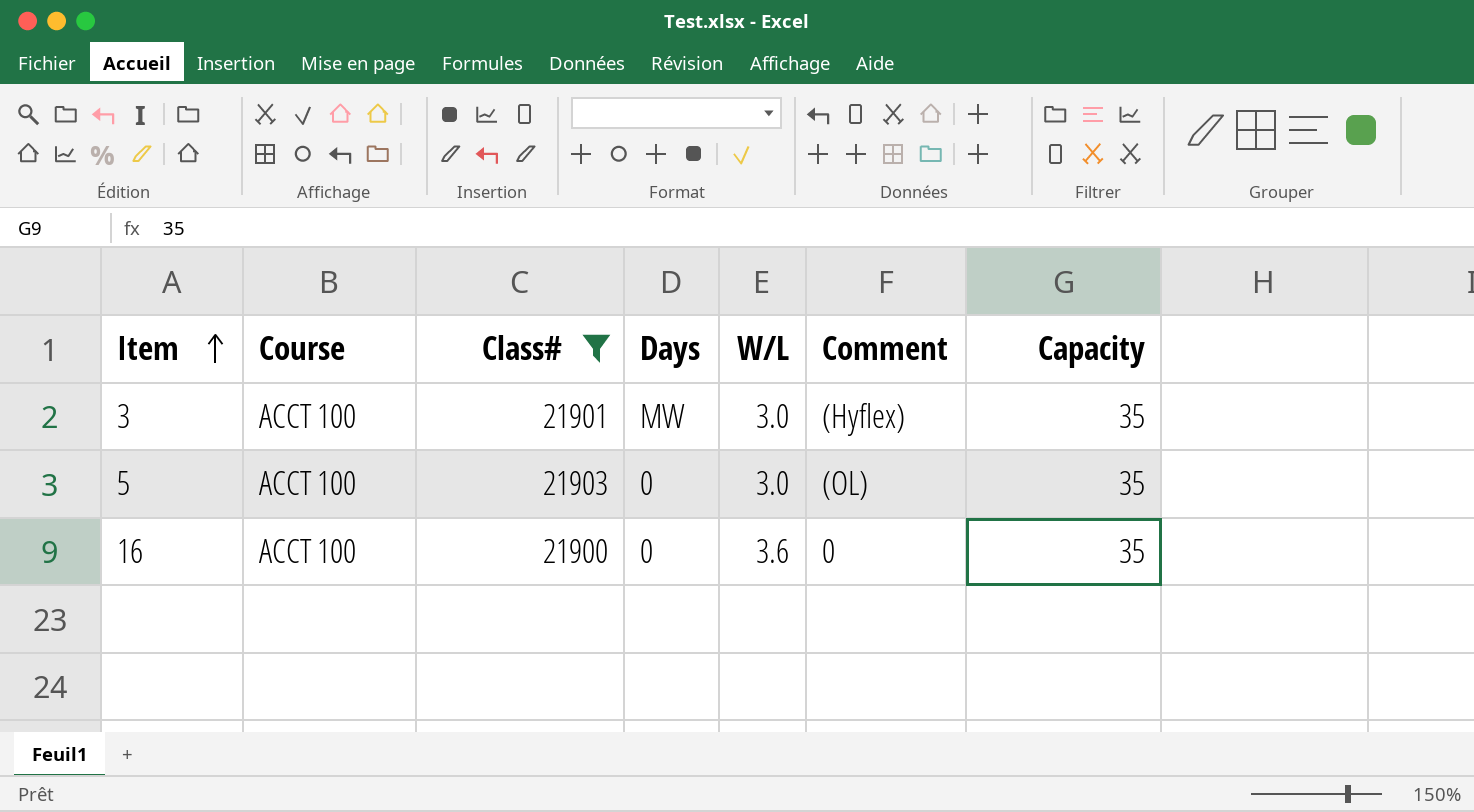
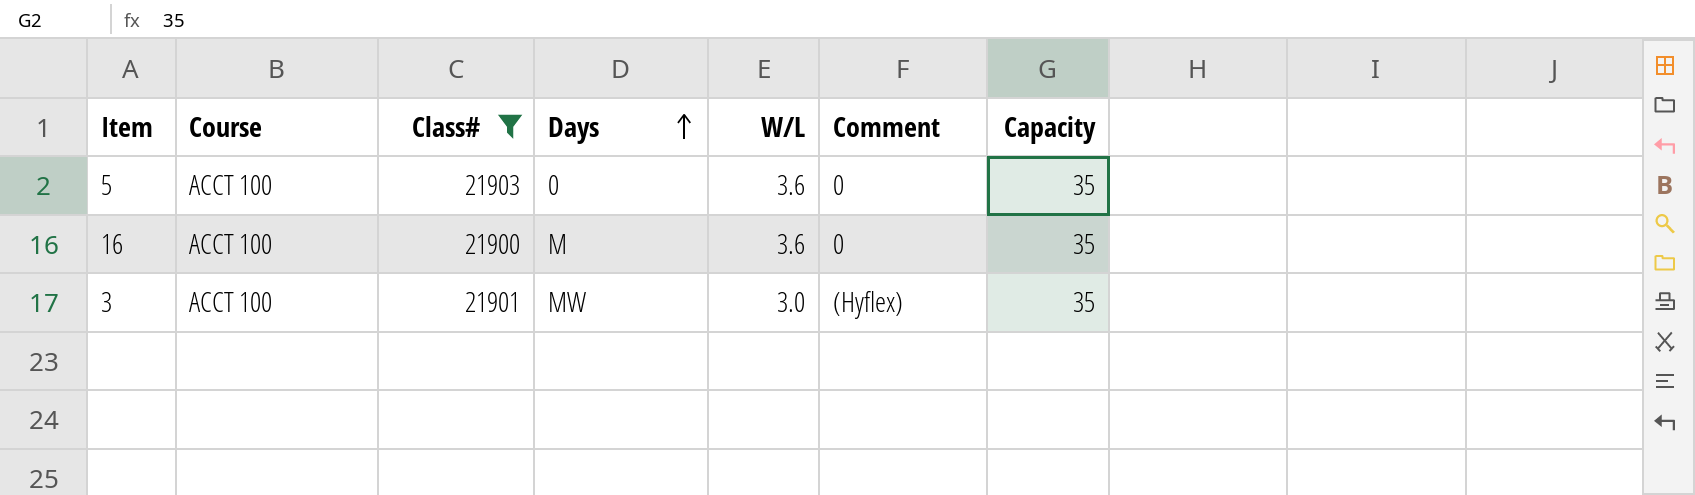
row order: Item ascending -> Days ascending
5 | W/L: 3.0 -> 3.6
5 | Comment: (OL) -> 0
16 | Days: 0 -> M

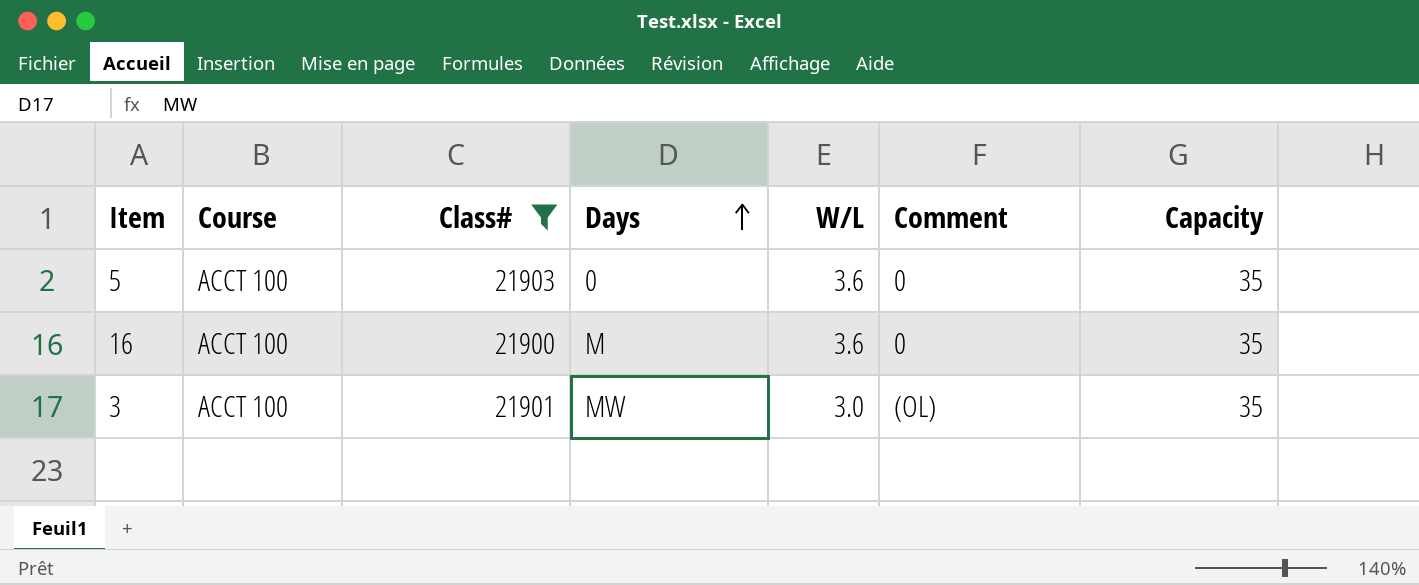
3 | Comment: (Hyflex) -> (OL)

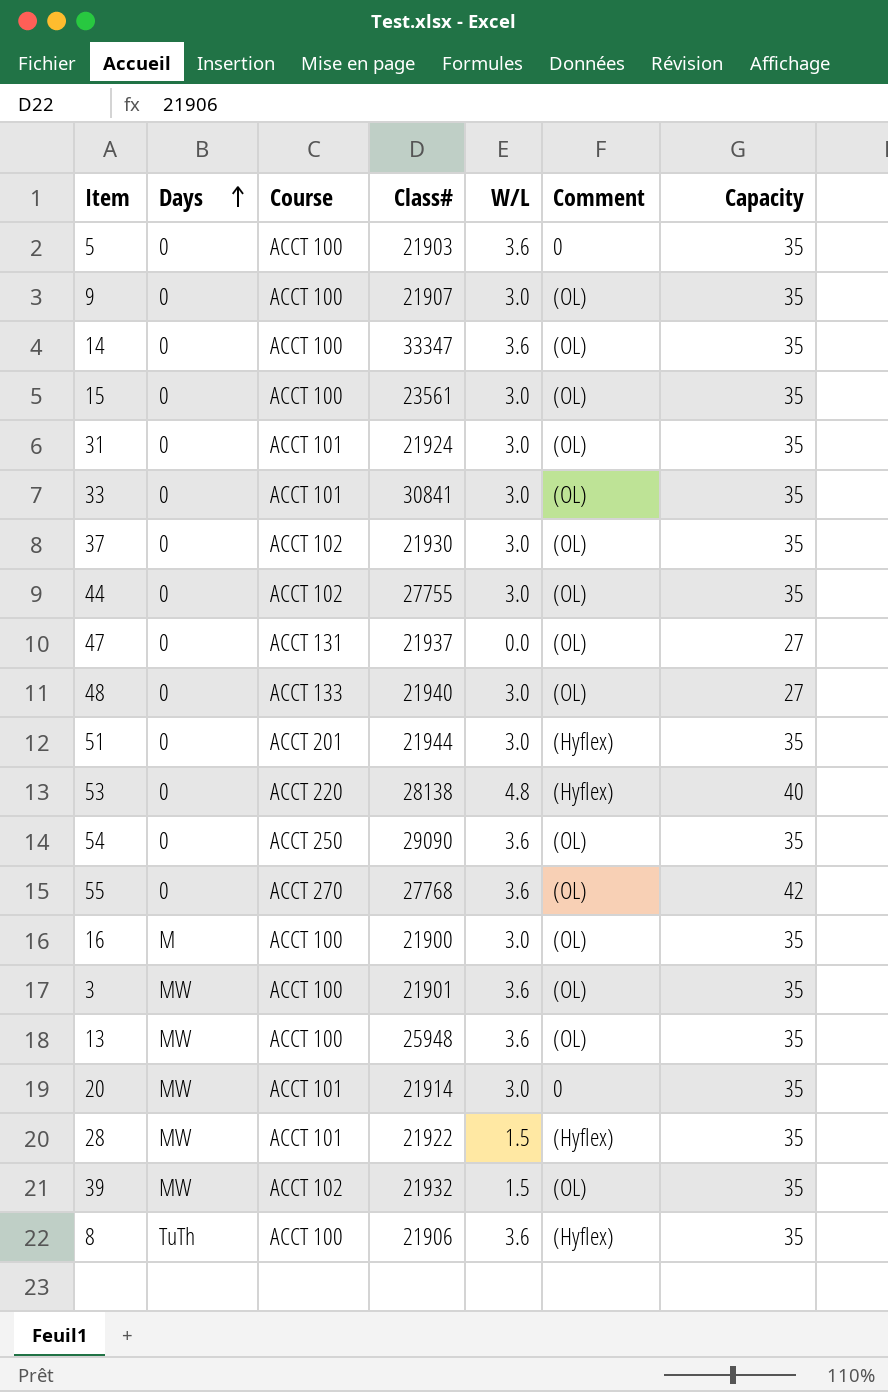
filter: Class# <= 21903 -> none
column Days | position: 4 -> 2
16 | W/L: 3.6 -> 3.0
16 | Comment: 0 -> (OL)
3 | W/L: 3.0 -> 3.6

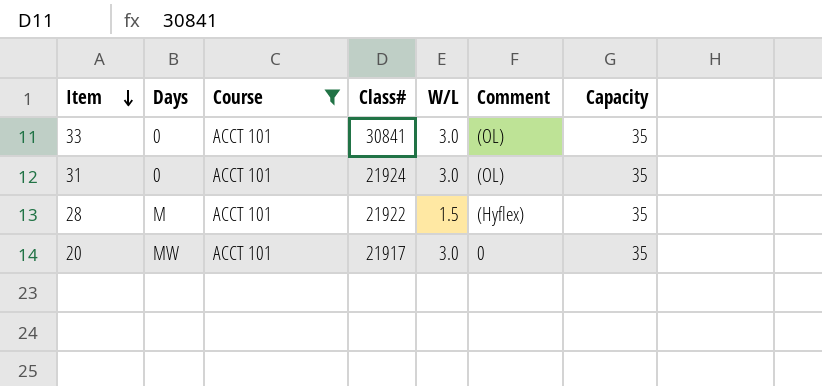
filter: none -> Course = ACCT 101
row order: Days ascending -> Item descending
28 | Days: MW -> M
20 | Class#: 21914 -> 21917

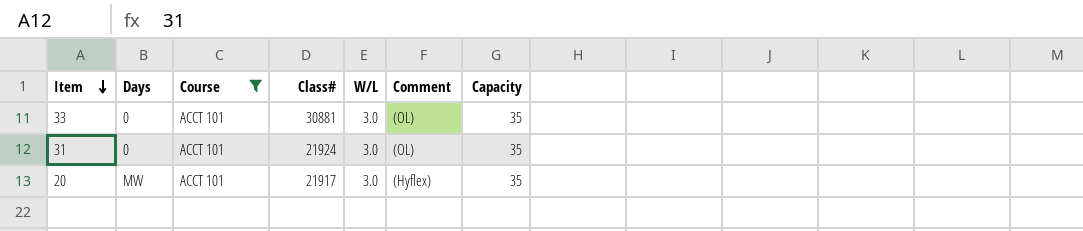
row 28: M | ACCT 101 | 21922 | 1.5 | (Hyflex) | 35 -> none
33 | Class#: 30841 -> 30881
20 | Comment: 0 -> (Hyflex)

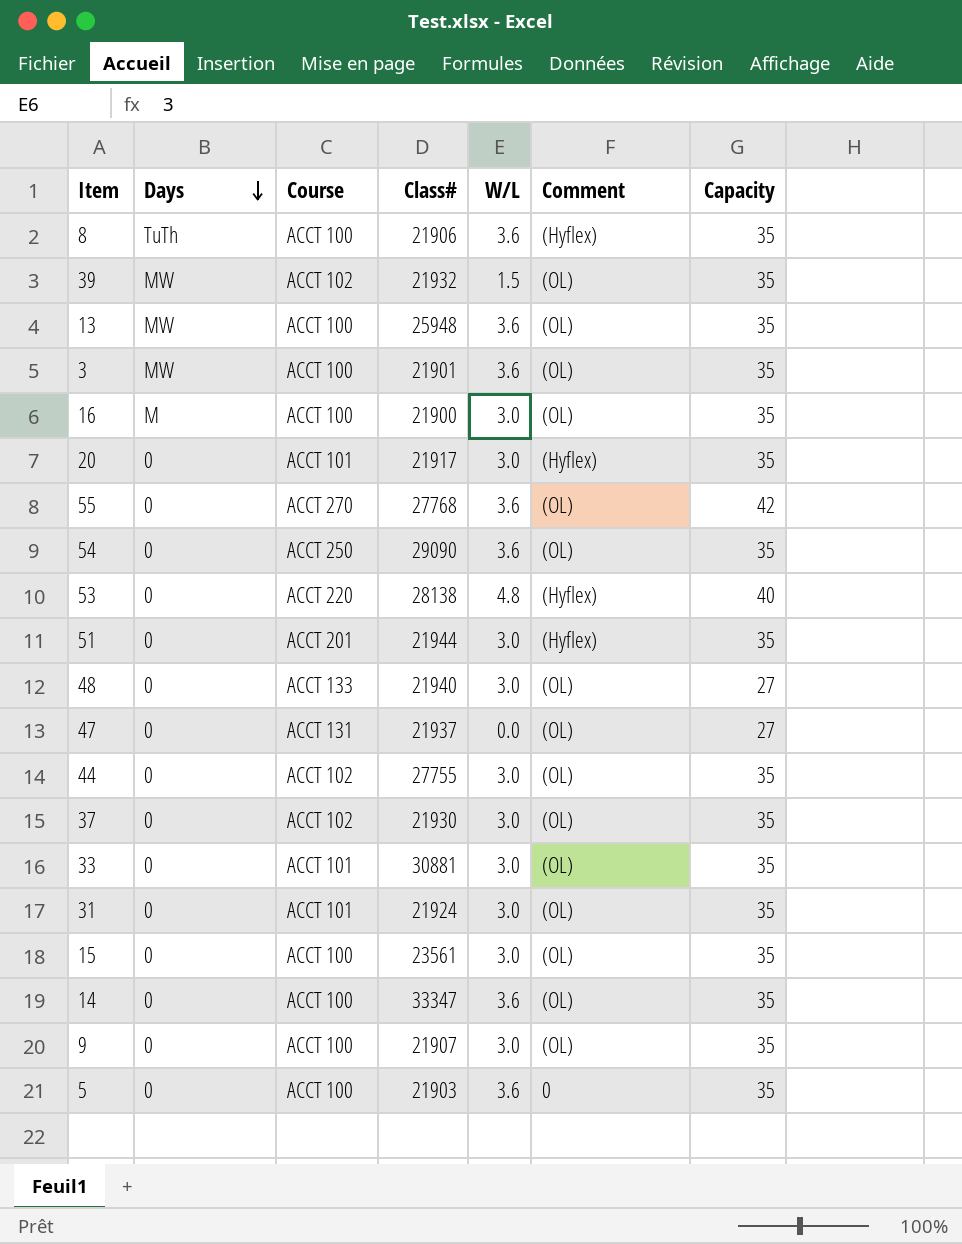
filter: Course = ACCT 101 -> none
row order: Item descending -> Days descending
20 | Days: MW -> 0

